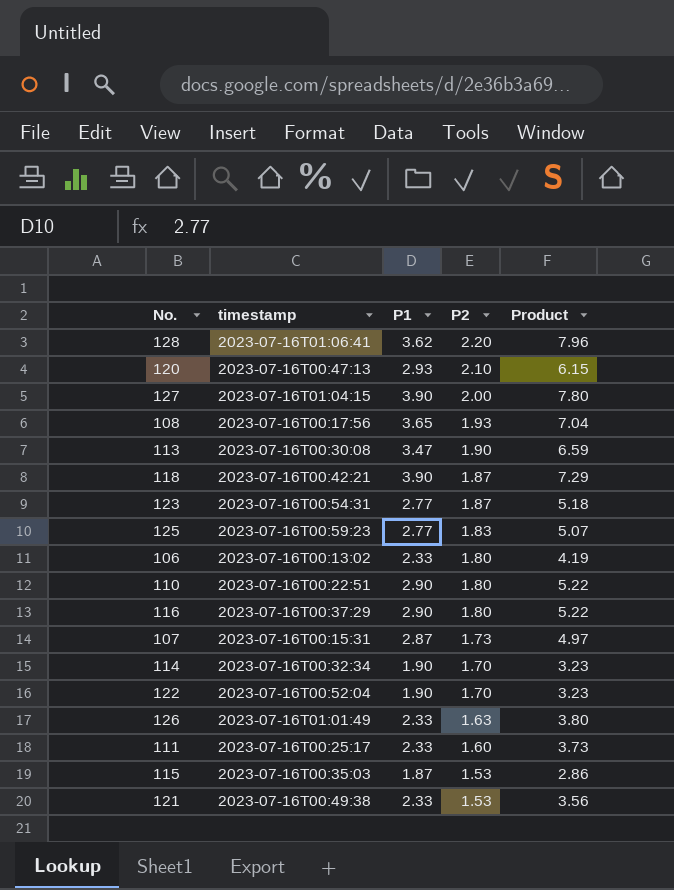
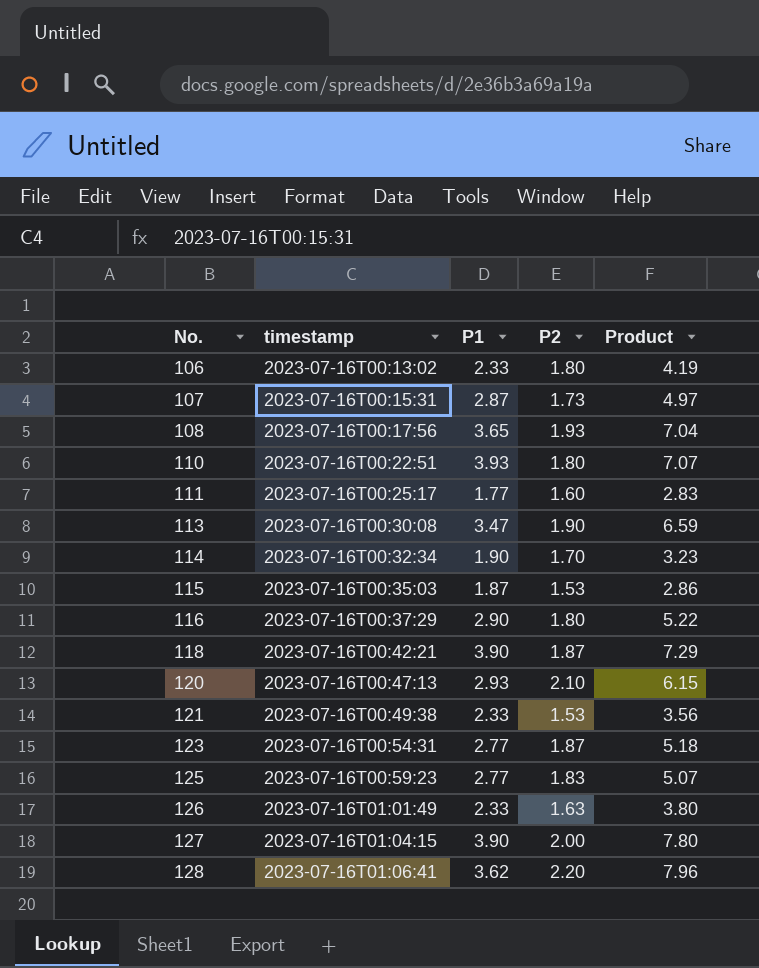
row order: P2 descending -> No. ascending
row 122: 2023-07-16T00:52:04 | 1.90 | 1.70 | 3.23 -> none
110 | P1: 2.90 -> 3.93
110 | Product: 5.22 -> 7.07
111 | P1: 2.33 -> 1.77
111 | Product: 3.73 -> 2.83

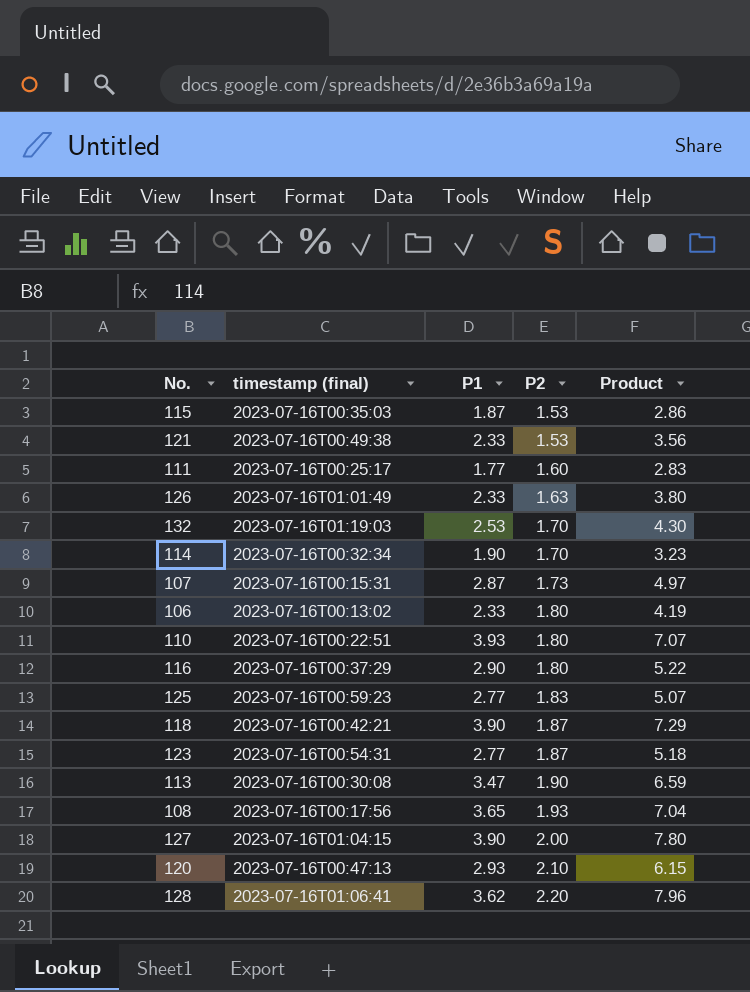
row order: No. ascending -> P2 ascending
column name: timestamp -> timestamp (final)
row 132: none -> 2023-07-16T01:19:03 | 2.53 | 1.70 | 4.30

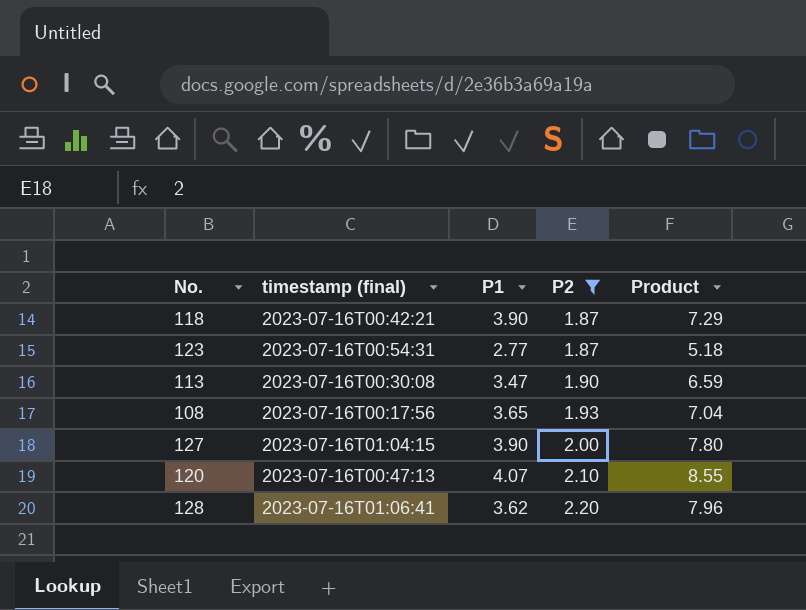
filter: none -> P2 >= 1.87
120 | P1: 2.93 -> 4.07
120 | Product: 6.15 -> 8.55

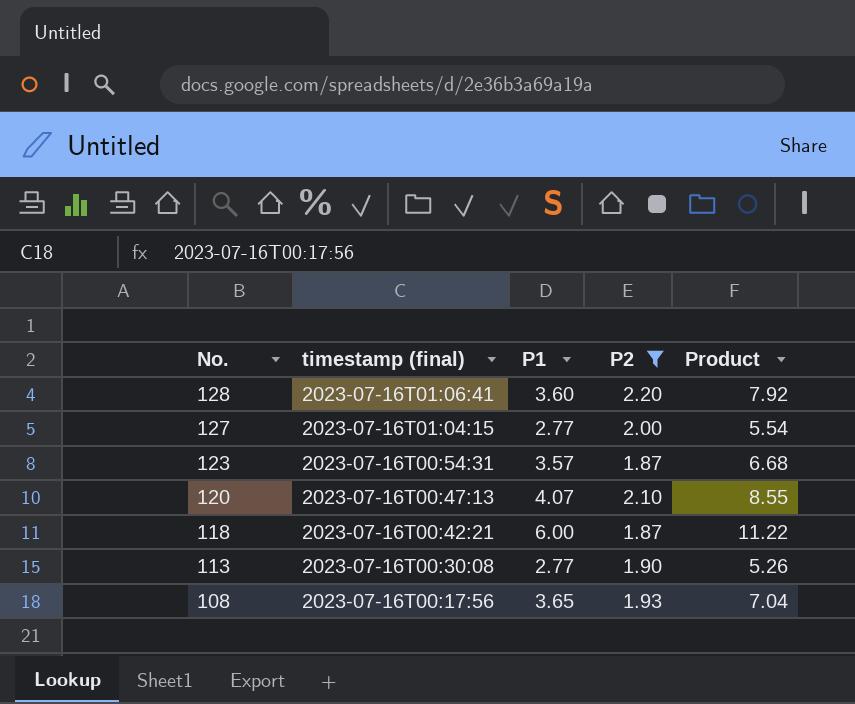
row order: P2 ascending -> No. descending
128 | P1: 3.62 -> 3.60
128 | Product: 7.96 -> 7.92
127 | P1: 3.90 -> 2.77
127 | Product: 7.80 -> 5.54
123 | P1: 2.77 -> 3.57
123 | Product: 5.18 -> 6.68
118 | P1: 3.90 -> 6.00
118 | Product: 7.29 -> 11.22
113 | P1: 3.47 -> 2.77
113 | Product: 6.59 -> 5.26

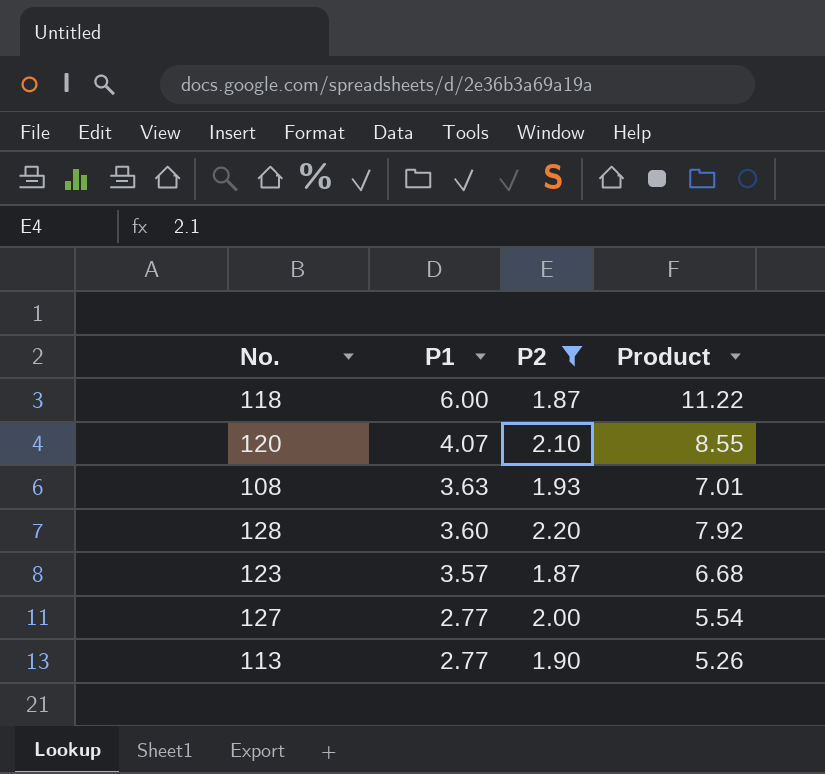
row order: No. descending -> P1 descending
column timestamp (final) | position: 2 -> none
108 | P1: 3.65 -> 3.63
108 | Product: 7.04 -> 7.01

